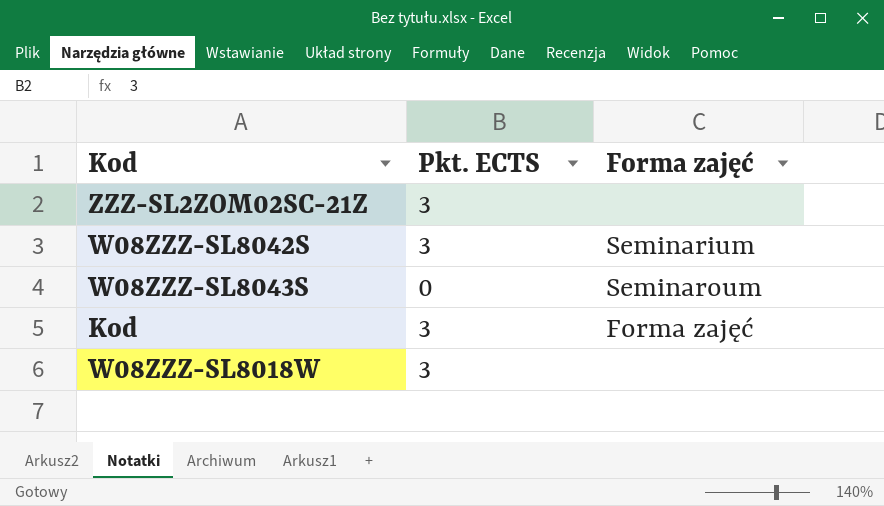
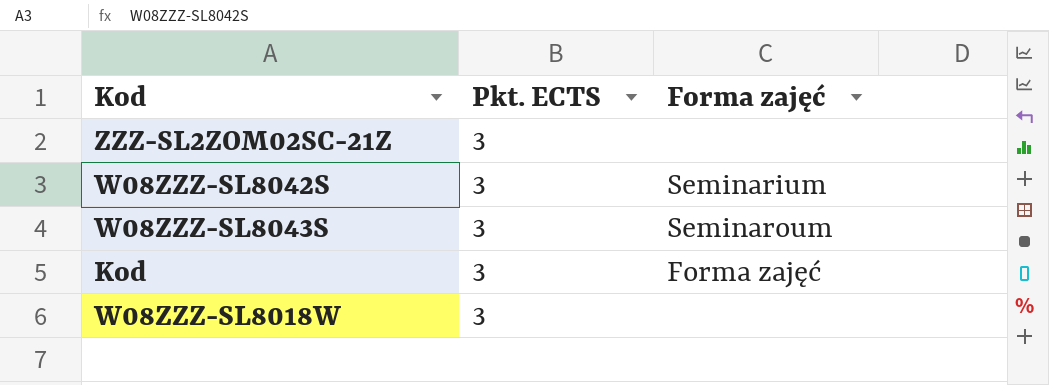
W08ZZZ-SL8043S | Pkt. ECTS: 0 -> 3

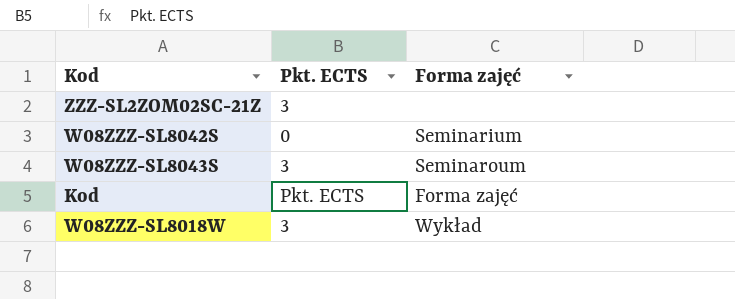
W08ZZZ-SL8042S | Pkt. ECTS: 3 -> 0
Kod | Pkt. ECTS: 3 -> Pkt. ECTS
W08ZZZ-SL8018W | Forma zajęć: none -> Wykład

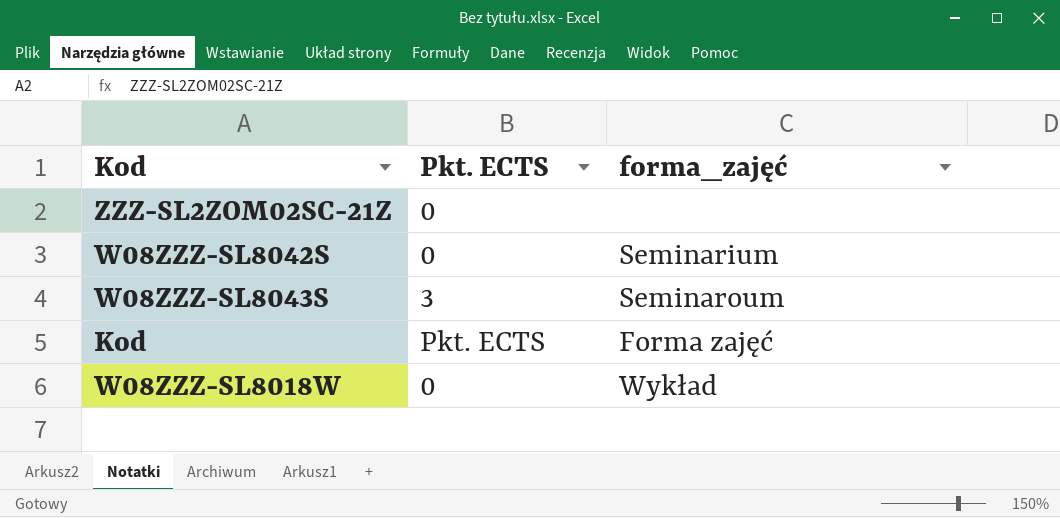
column name: Forma zajęć -> forma_zajęć
ZZZ-SL2ZOM02SC-21Z | Pkt. ECTS: 3 -> 0
W08ZZZ-SL8018W | Pkt. ECTS: 3 -> 0

